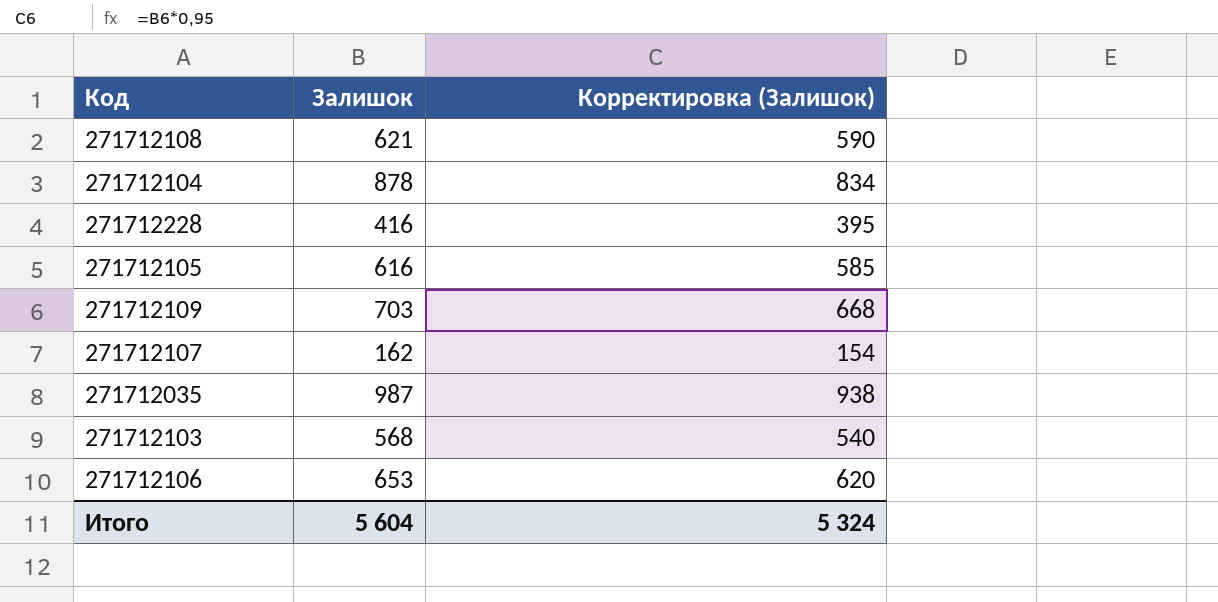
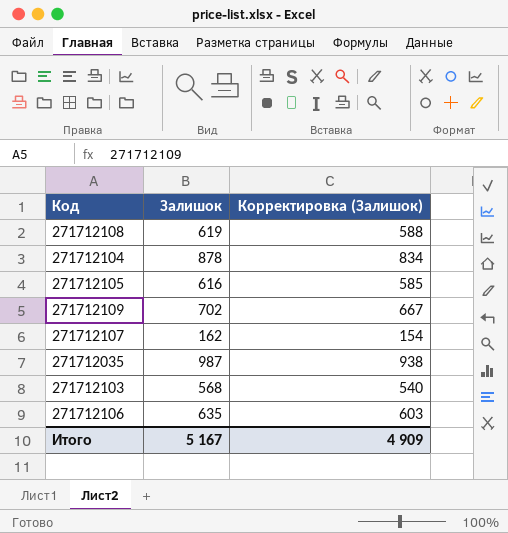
row 271712228: 416 | 395 -> none
271712108 | Залишок: 621 -> 619
271712108 | Корректировка (Залишок): 590 -> 588
271712109 | Залишок: 703 -> 702
271712109 | Корректировка (Залишок): 668 -> 667
271712106 | Залишок: 653 -> 635
271712106 | Корректировка (Залишок): 620 -> 603
Итого | Залишок: 5 604 -> 5 167
Итого | Корректировка (Залишок): 5 324 -> 4 909

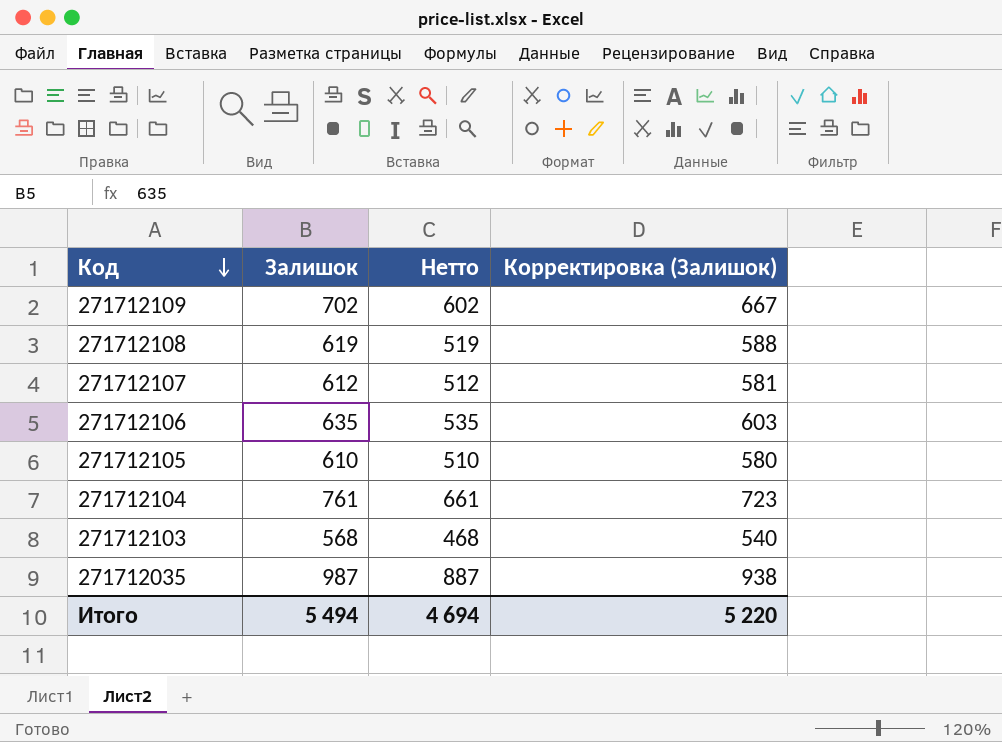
row order: none -> Код descending
column Нетто | formula: none -> [Залишок] - 100
271712107 | Залишок: 162 -> 612
271712107 | Корректировка (Залишок): 154 -> 581
271712105 | Залишок: 616 -> 610
271712105 | Корректировка (Залишок): 585 -> 580
271712104 | Залишок: 878 -> 761
271712104 | Корректировка (Залишок): 834 -> 723
Итого | Залишок: 5 167 -> 5 494
Итого | Корректировка (Залишок): 4 909 -> 5 220

